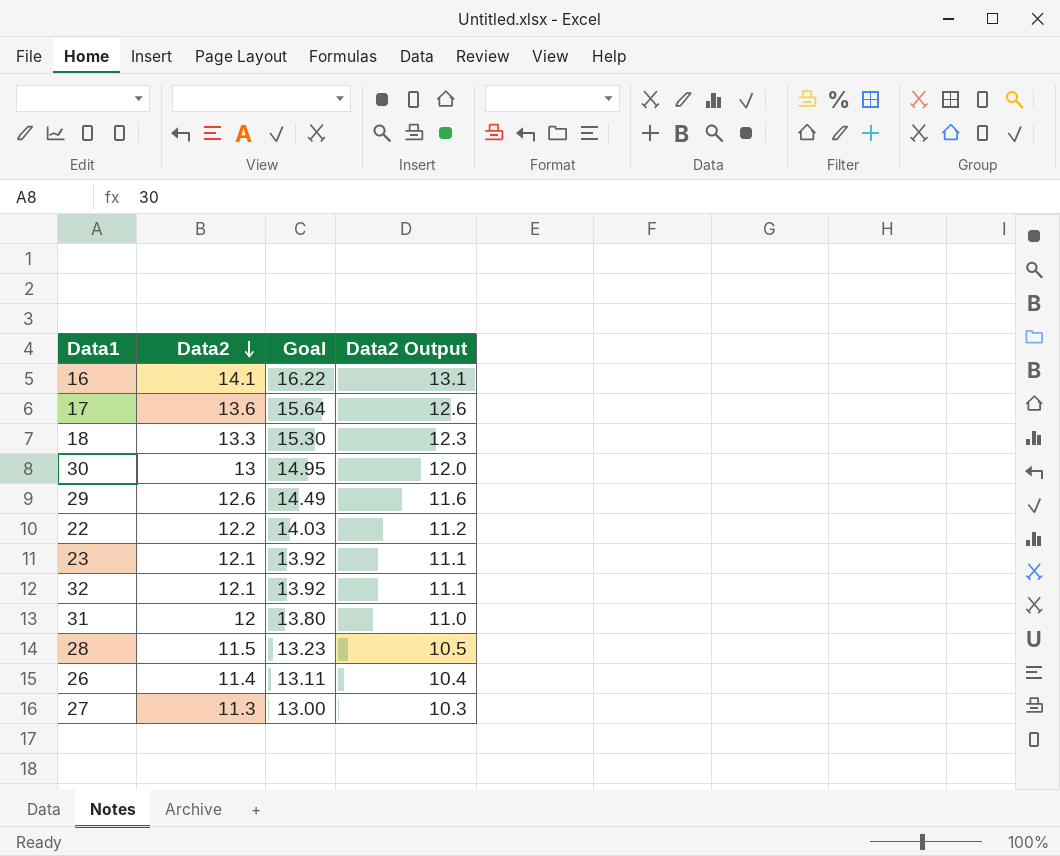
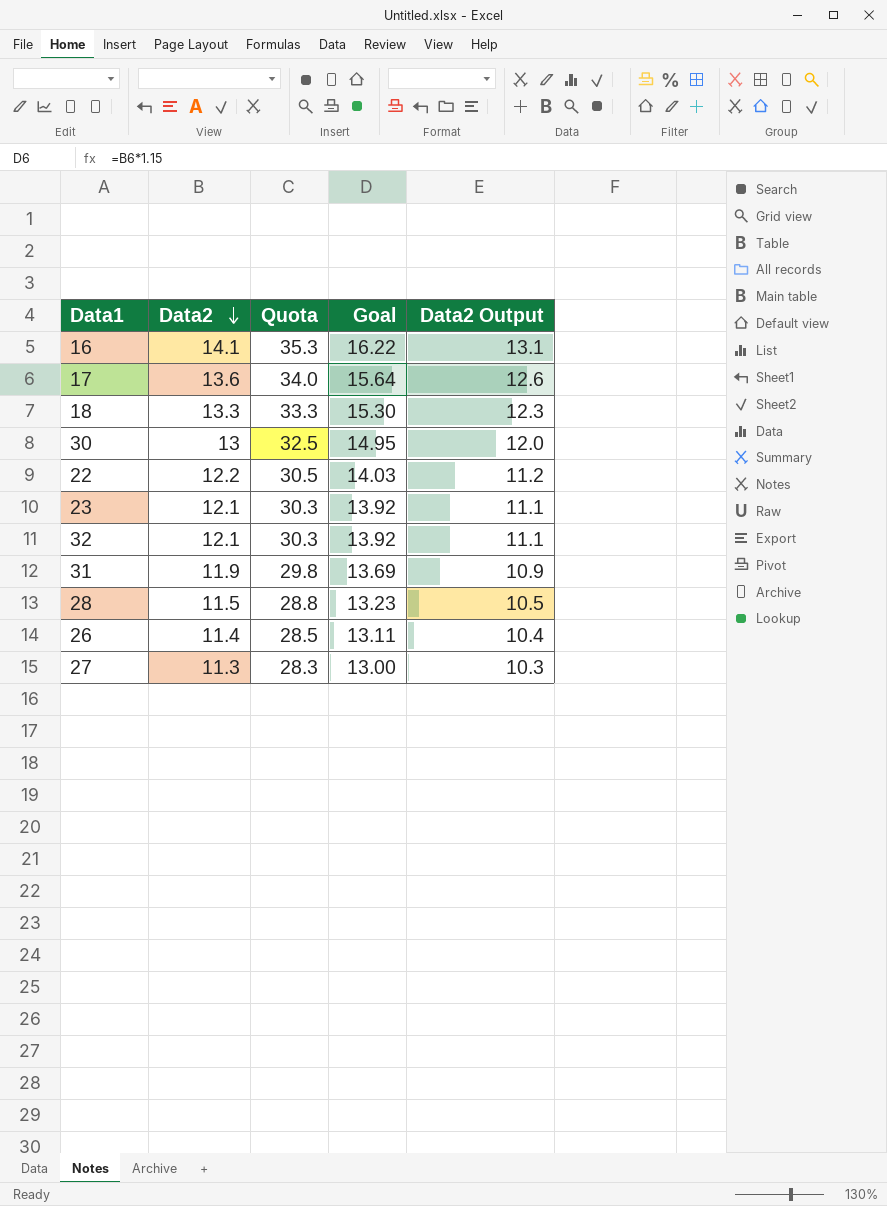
column Quota | formula: none -> [Data2] * 2.5
row 29: 12.6 | 14.49 | 11.6 -> none
31 | Data2: 12 -> 11.9
31 | Goal: 13.80 -> 13.69
31 | Data2 Output: 11.0 -> 10.9

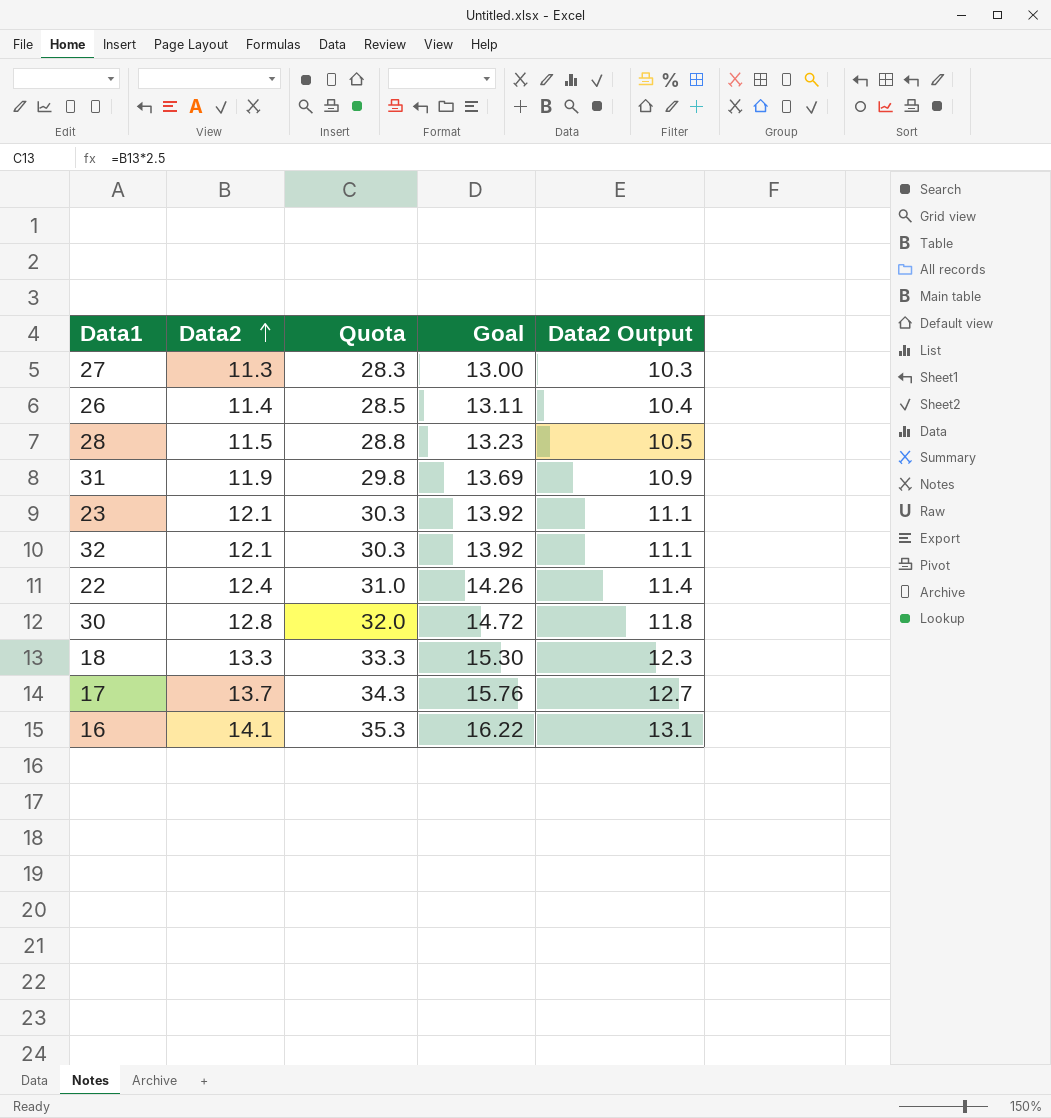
row order: Data2 descending -> Data2 ascending
22 | Data2: 12.2 -> 12.4
22 | Quota: 30.5 -> 31.0
22 | Goal: 14.03 -> 14.26
22 | Data2 Output: 11.2 -> 11.4
30 | Data2: 13 -> 12.8
30 | Quota: 32.5 -> 32.0
30 | Goal: 14.95 -> 14.72
30 | Data2 Output: 12.0 -> 11.8
17 | Data2: 13.6 -> 13.7
17 | Quota: 34.0 -> 34.3
17 | Goal: 15.64 -> 15.76
17 | Data2 Output: 12.6 -> 12.7

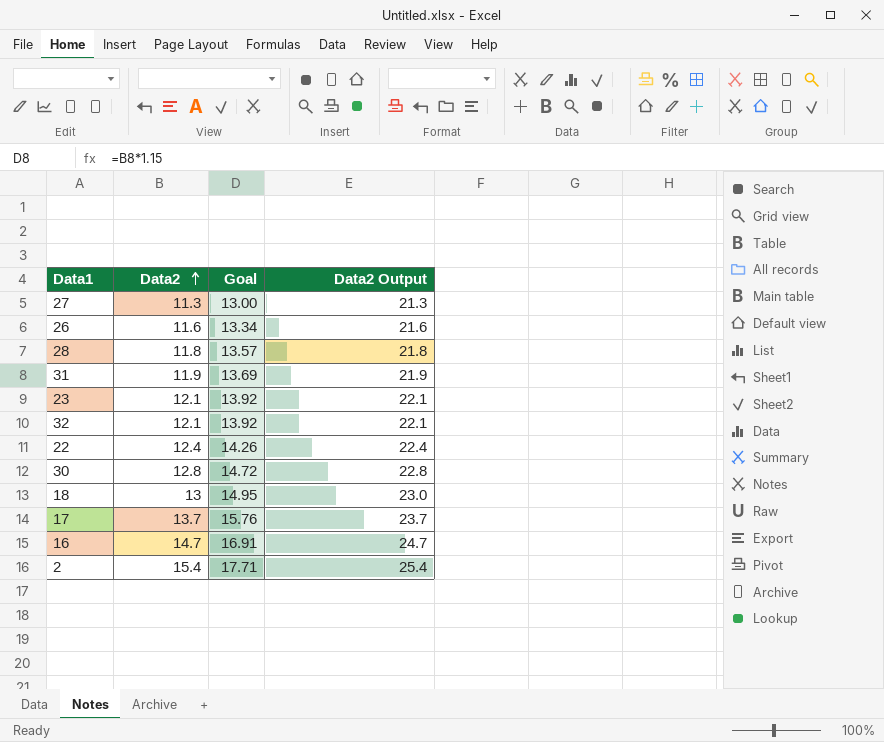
column Quota | formula: [Data2] * 2.5 -> none
column Data2 Output | formula: [Data2] - 1 -> [Data2] + 10
26 | Data2: 11.4 -> 11.6
26 | Goal: 13.11 -> 13.34
28 | Data2: 11.5 -> 11.8
28 | Goal: 13.23 -> 13.57
18 | Data2: 13.3 -> 13
18 | Goal: 15.30 -> 14.95
16 | Data2: 14.1 -> 14.7
16 | Goal: 16.22 -> 16.91
row 2: none -> 15.4 | 17.71 | 25.4

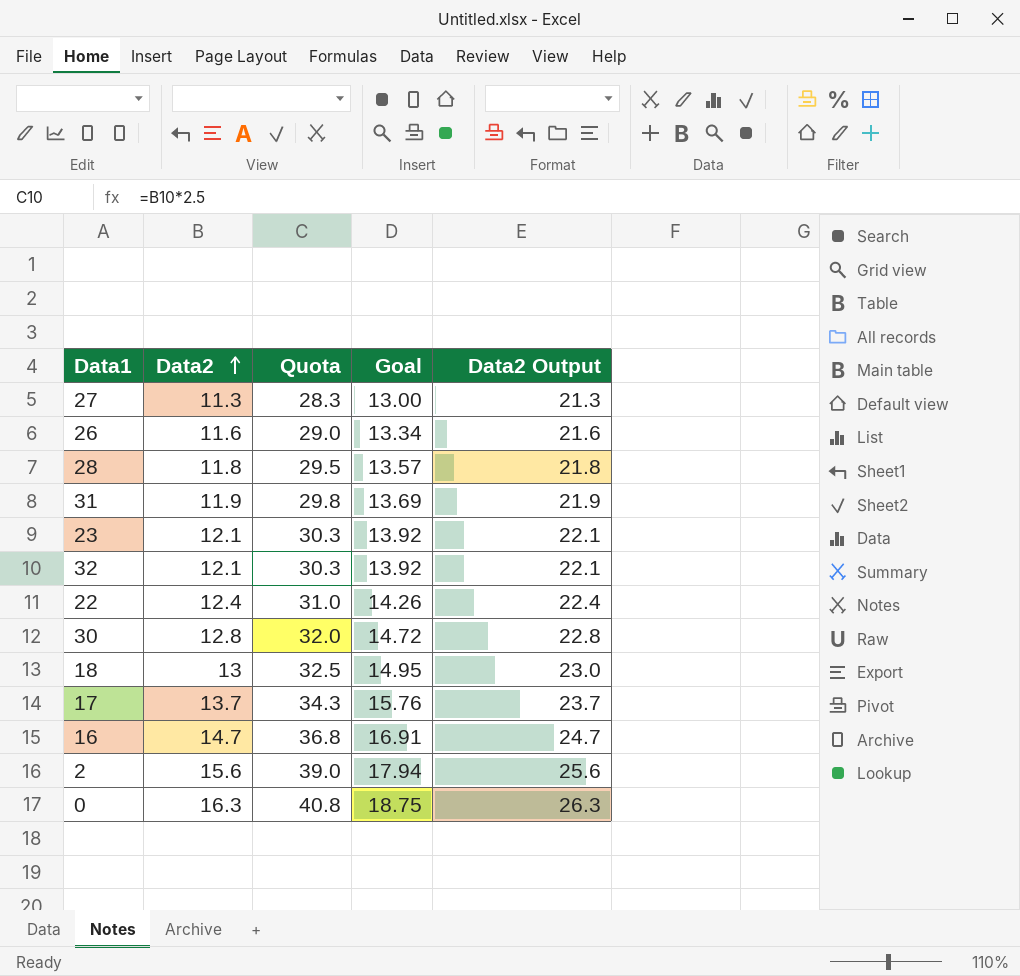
column Quota | formula: none -> [Data2] * 2.5
2 | Data2: 15.4 -> 15.6
2 | Goal: 17.71 -> 17.94
2 | Data2 Output: 25.4 -> 25.6
row 0: none -> 16.3 | 40.8 | 18.75 | 26.3

